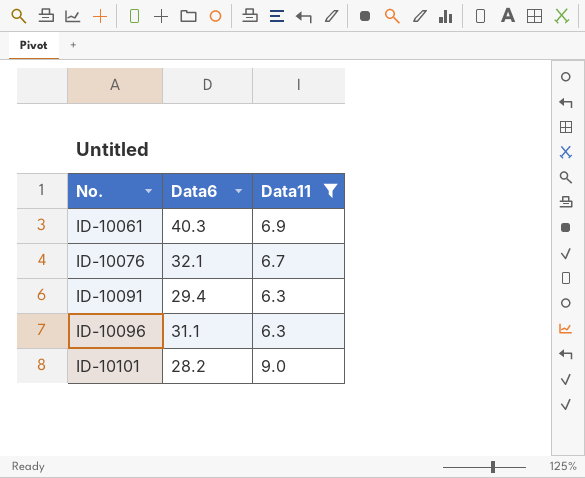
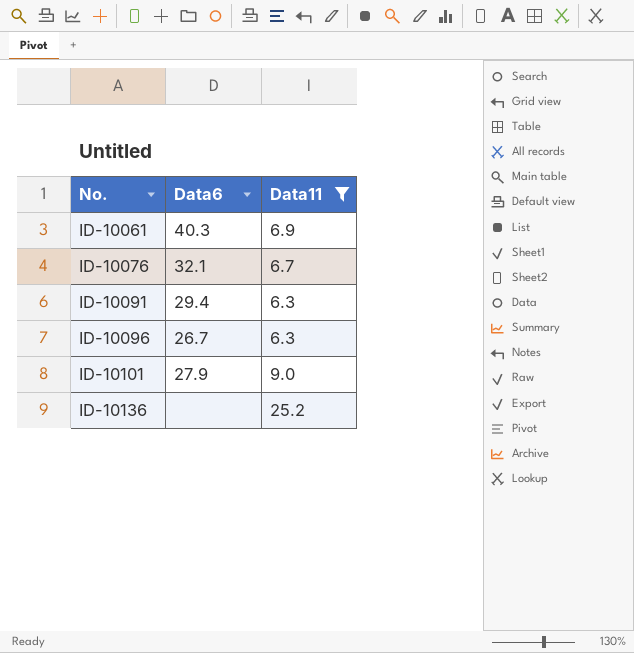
ID-10096 | Data6: 31.1 -> 26.7
ID-10101 | Data6: 28.2 -> 27.9
row ID-10136: none -> none | 25.2

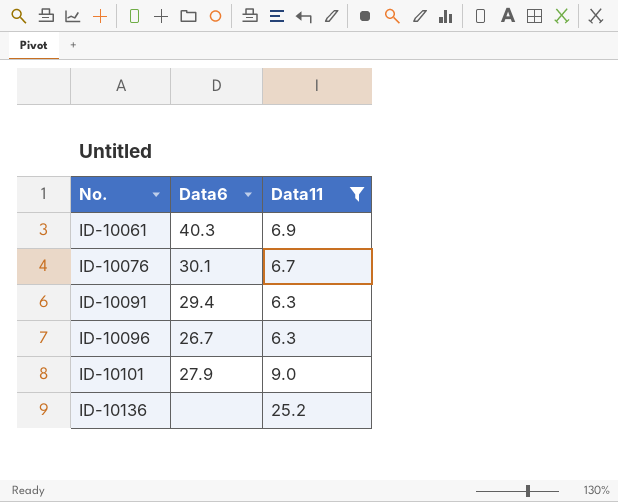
ID-10076 | Data6: 32.1 -> 30.1

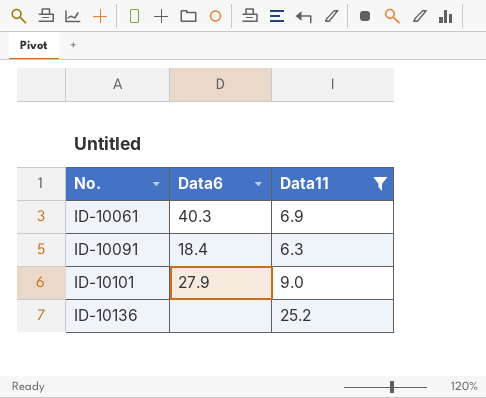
row ID-10076: 30.1 | 6.7 -> none
row ID-10096: 26.7 | 6.3 -> none
ID-10091 | Data6: 29.4 -> 18.4

